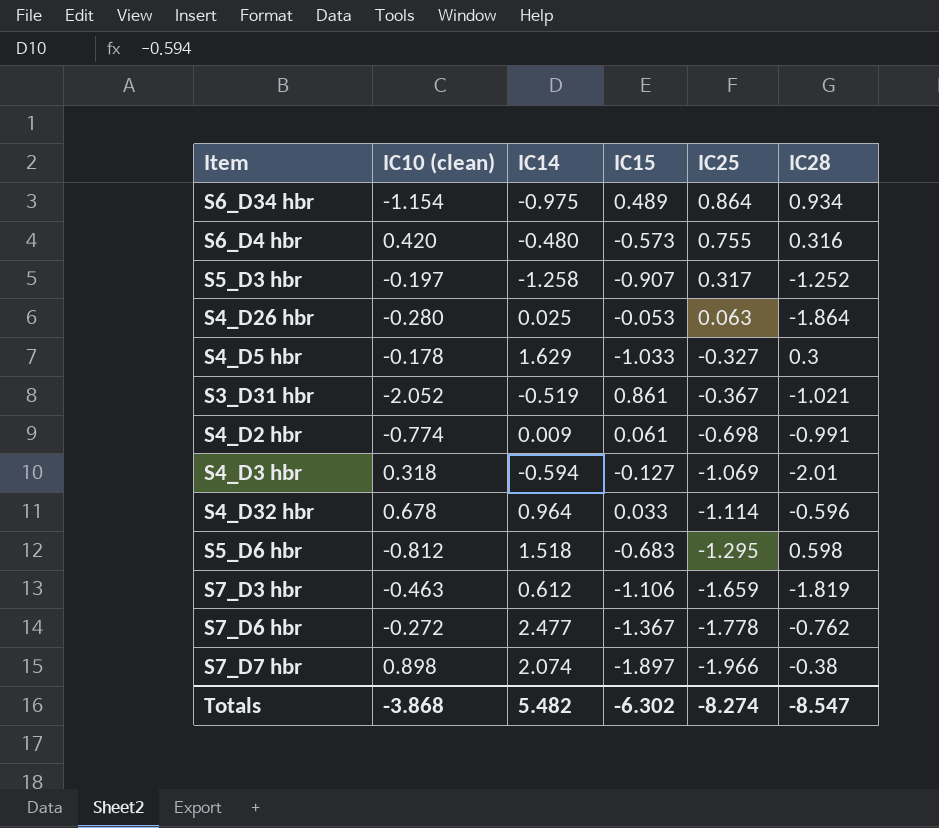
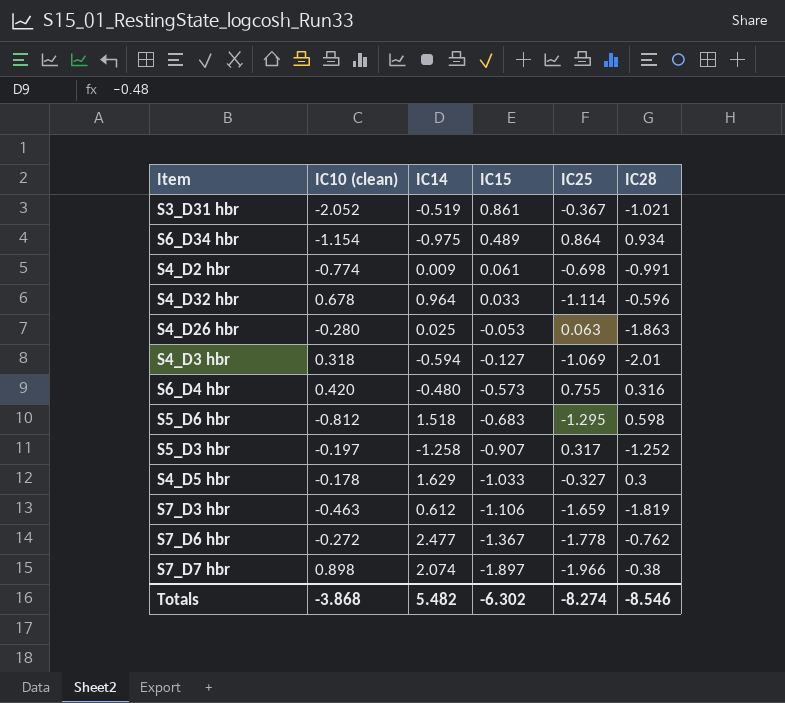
row order: IC25 descending -> IC15 descending
S4_D26 hbr | IC28: -1.864 -> -1.863
Totals | IC28: -8.547 -> -8.546

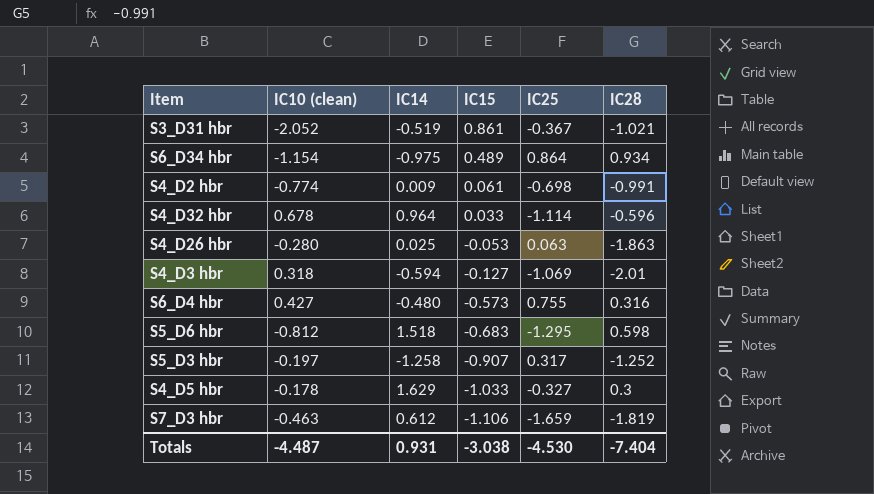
row S7_D6 hbr: -0.272 | 2.477 | -1.367 | -1.778 | -0.762 -> none
row S7_D7 hbr: 0.898 | 2.074 | -1.897 | -1.966 | -0.38 -> none
S6_D4 hbr | IC10 (clean): 0.420 -> 0.427
Totals | IC10 (clean): -3.868 -> -4.487
Totals | IC14: 5.482 -> 0.931
Totals | IC15: -6.302 -> -3.038
Totals | IC25: -8.274 -> -4.530
Totals | IC28: -8.546 -> -7.404

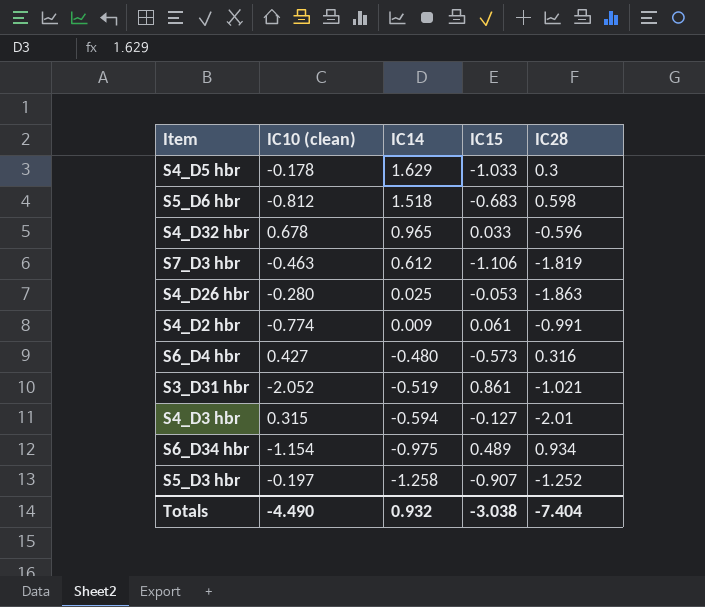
row order: IC15 descending -> IC14 descending
column IC25 | position: 5 -> none
S4_D32 hbr | IC14: 0.964 -> 0.965
S4_D3 hbr | IC10 (clean): 0.318 -> 0.315
Totals | IC10 (clean): -4.487 -> -4.490
Totals | IC14: 0.931 -> 0.932

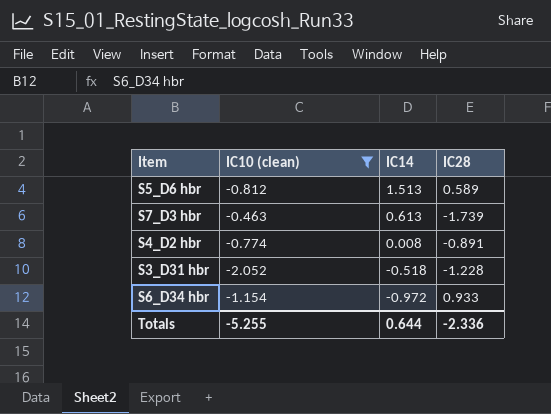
filter: none -> IC10 (clean) <= -0.463
column IC15 | position: 4 -> none
S5_D6 hbr | IC14: 1.518 -> 1.513
S5_D6 hbr | IC28: 0.598 -> 0.589
S7_D3 hbr | IC14: 0.612 -> 0.613
S7_D3 hbr | IC28: -1.819 -> -1.739
S4_D2 hbr | IC14: 0.009 -> 0.008
S4_D2 hbr | IC28: -0.991 -> -0.891
S3_D31 hbr | IC14: -0.519 -> -0.518
S3_D31 hbr | IC28: -1.021 -> -1.228
S6_D34 hbr | IC14: -0.975 -> -0.972
S6_D34 hbr | IC28: 0.934 -> 0.933
Totals | IC10 (clean): -4.490 -> -5.255
Totals | IC14: 0.932 -> 0.644
Totals | IC28: -7.404 -> -2.336

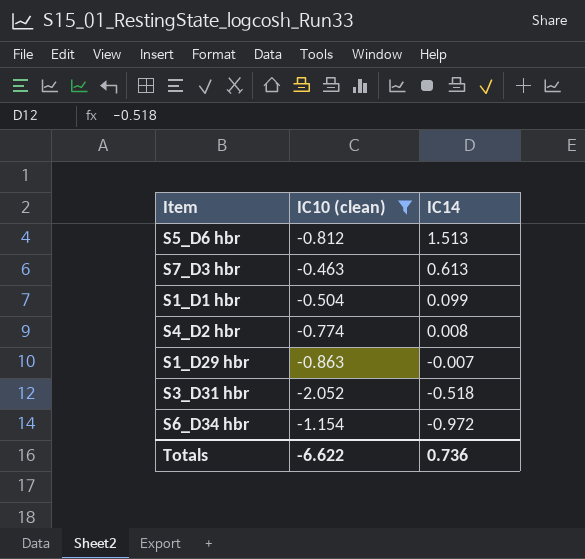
column IC28 | position: 4 -> none
row S1_D1 hbr: none -> -0.504 | 0.099
row S1_D29 hbr: none -> -0.863 | -0.007
Totals | IC10 (clean): -5.255 -> -6.622
Totals | IC14: 0.644 -> 0.736

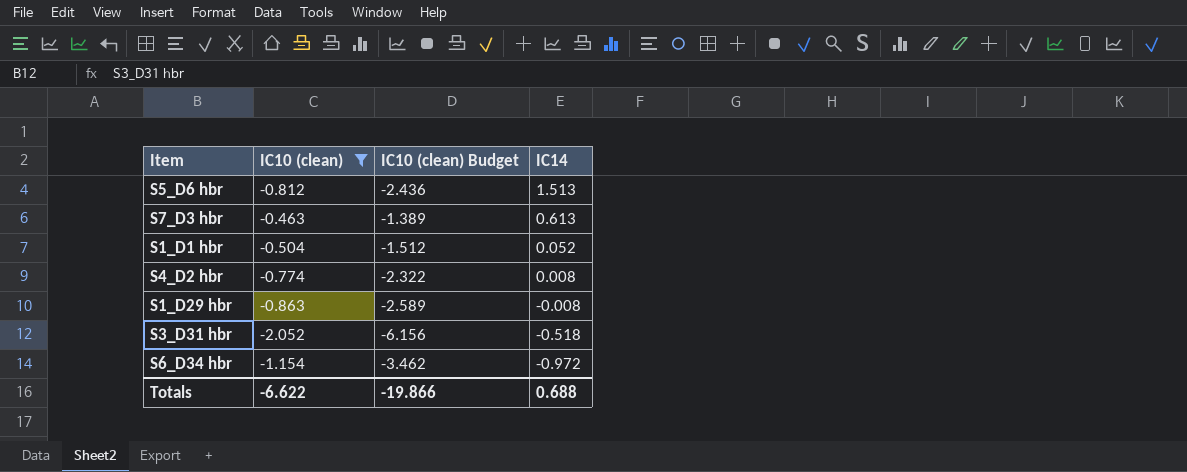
column IC10 (clean) Budget | formula: none -> [IC10 (clean)] * 3
S1_D1 hbr | IC14: 0.099 -> 0.052
S1_D29 hbr | IC14: -0.007 -> -0.008
Totals | IC14: 0.736 -> 0.688

